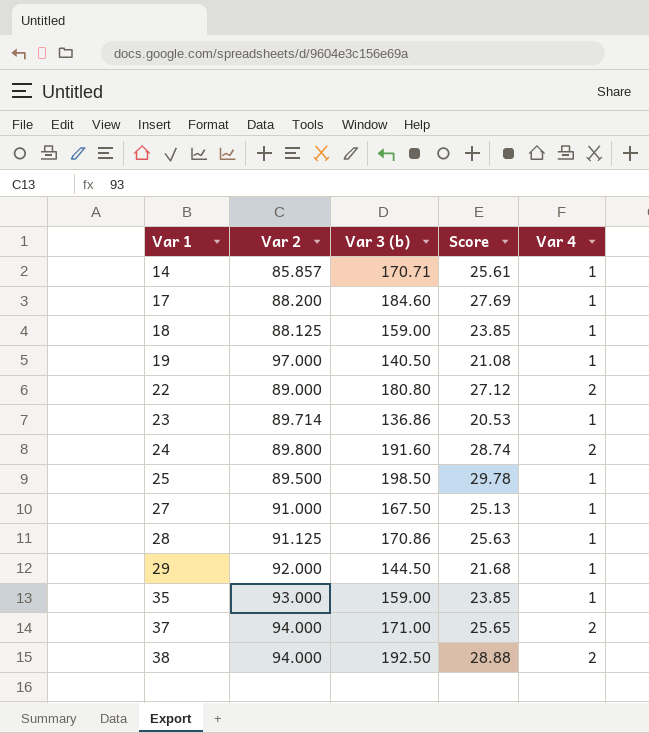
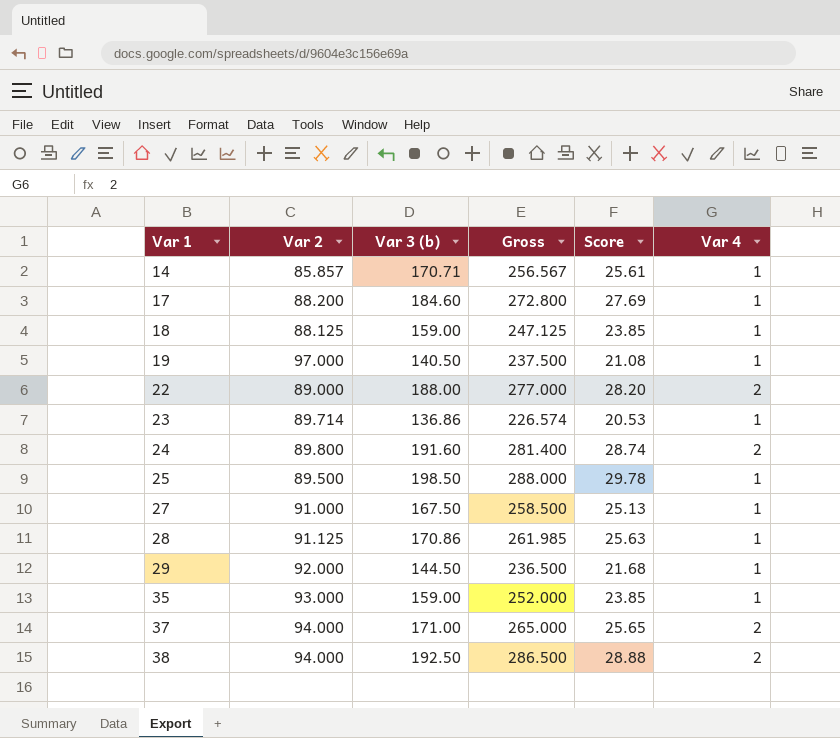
column Gross | formula: none -> [Var 2] + [Var 3 (b)]
22 | Var 3 (b): 180.80 -> 188.00
22 | Score: 27.12 -> 28.20

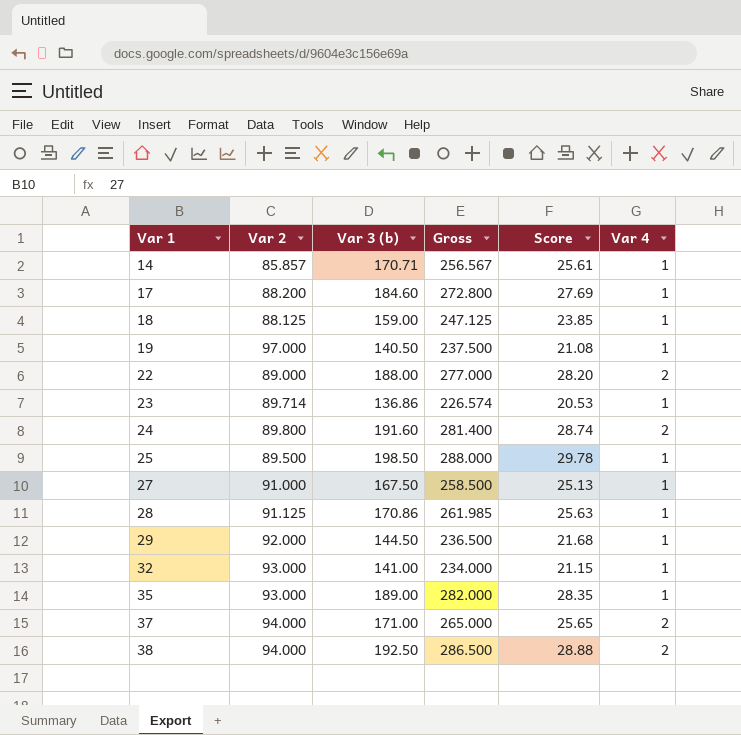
row 32: none -> 93.000 | 141.00 | 234.000 | 21.15 | 1
35 | Var 3 (b): 159.00 -> 189.00
35 | Gross: 252.000 -> 282.000
35 | Score: 23.85 -> 28.35

